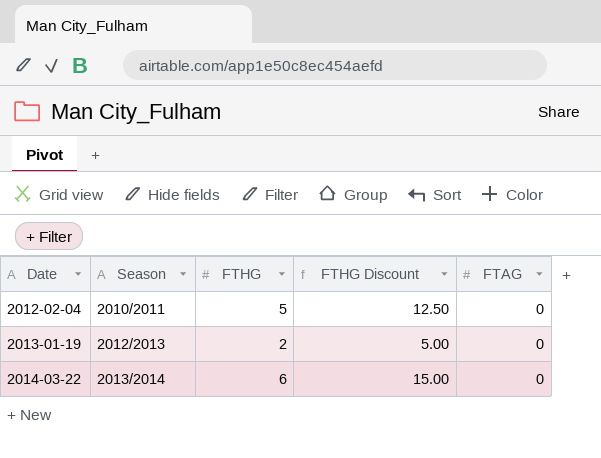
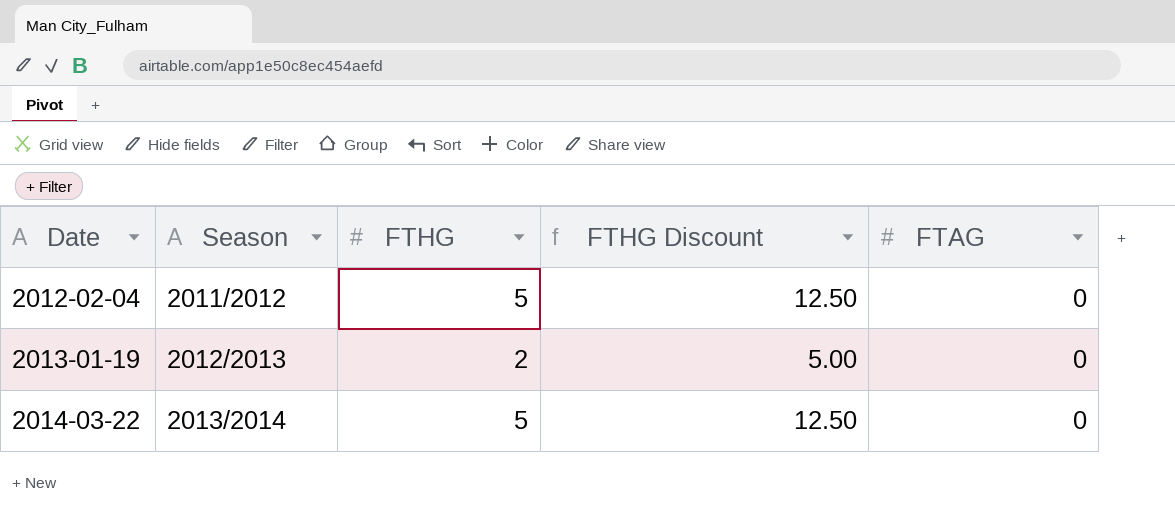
2012-02-04 | Season: 2010/2011 -> 2011/2012
2014-03-22 | FTHG: 6 -> 5
2014-03-22 | FTHG Discount: 15.00 -> 12.50

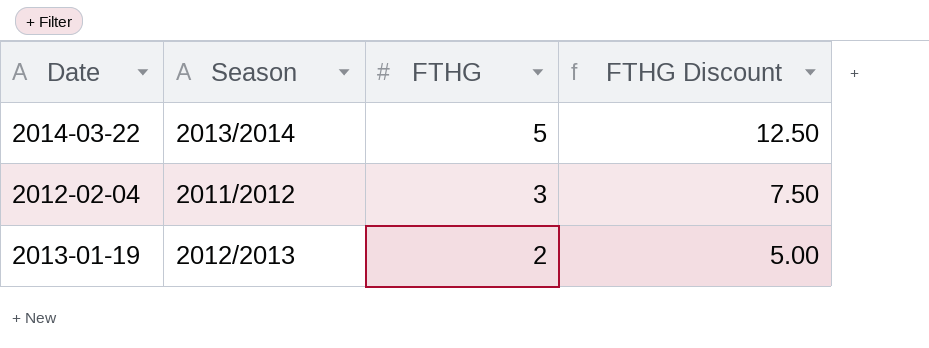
row order: Date ascending -> FTHG descending
column FTAG | position: 5 -> none
2012-02-04 | FTHG: 5 -> 3
2012-02-04 | FTHG Discount: 12.50 -> 7.50

